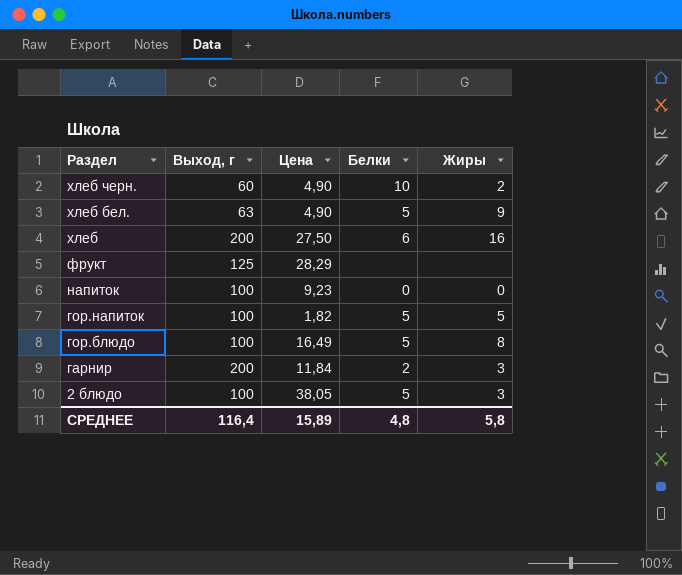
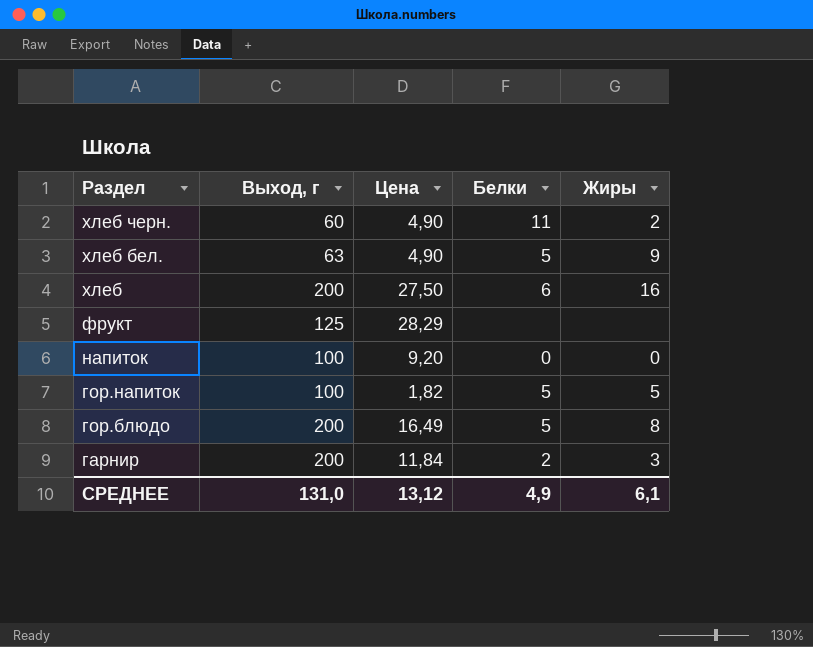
row 2 блюдо: 100 | 38,05 | 5 | 3 -> none
хлеб черн. | Белки: 10 -> 11
напиток | Цена: 9,23 -> 9,20
гор.блюдо | Выход, г: 100 -> 200
СРЕДНЕЕ | Выход, г: 116,4 -> 131,0
СРЕДНЕЕ | Цена: 15,89 -> 13,12
СРЕДНЕЕ | Белки: 4,8 -> 4,9
СРЕДНЕЕ | Жиры: 5,8 -> 6,1

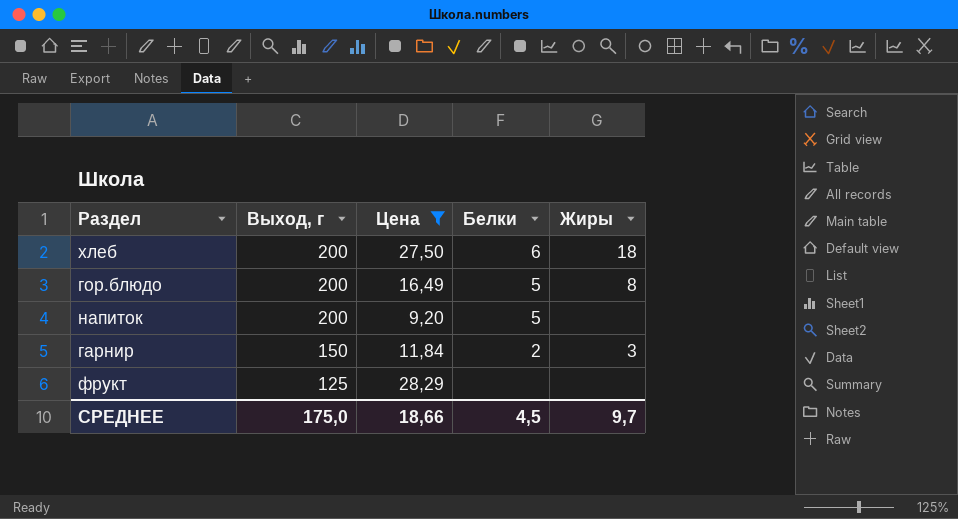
filter: none -> Цена >= 9,20
row order: Раздел descending -> Выход, г descending
хлеб | Жиры: 16 -> 18
напиток | Выход, г: 100 -> 200
напиток | Белки: 0 -> 5
напиток | Жиры: 0 -> none
гарнир | Выход, г: 200 -> 150
СРЕДНЕЕ | Выход, г: 131,0 -> 175,0
СРЕДНЕЕ | Цена: 13,12 -> 18,66
СРЕДНЕЕ | Белки: 4,9 -> 4,5
СРЕДНЕЕ | Жиры: 6,1 -> 9,7

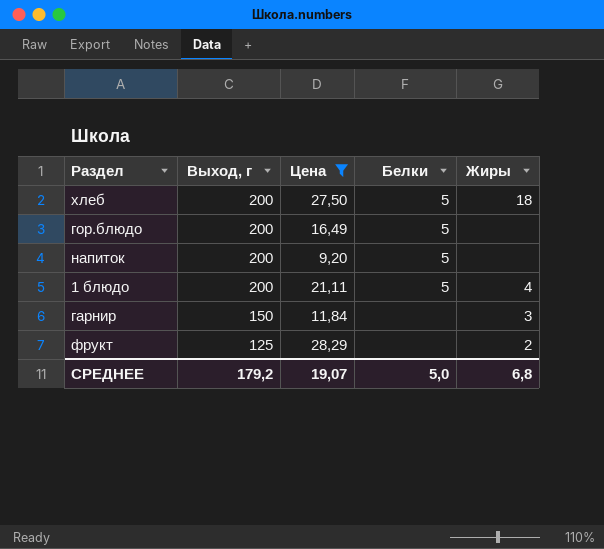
хлеб | Белки: 6 -> 5
гор.блюдо | Жиры: 8 -> none
row 1 блюдо: none -> 200 | 21,11 | 5 | 4
гарнир | Белки: 2 -> none
фрукт | Жиры: none -> 2
СРЕДНЕЕ | Выход, г: 175,0 -> 179,2
СРЕДНЕЕ | Цена: 18,66 -> 19,07
СРЕДНЕЕ | Белки: 4,5 -> 5,0
СРЕДНЕЕ | Жиры: 9,7 -> 6,8

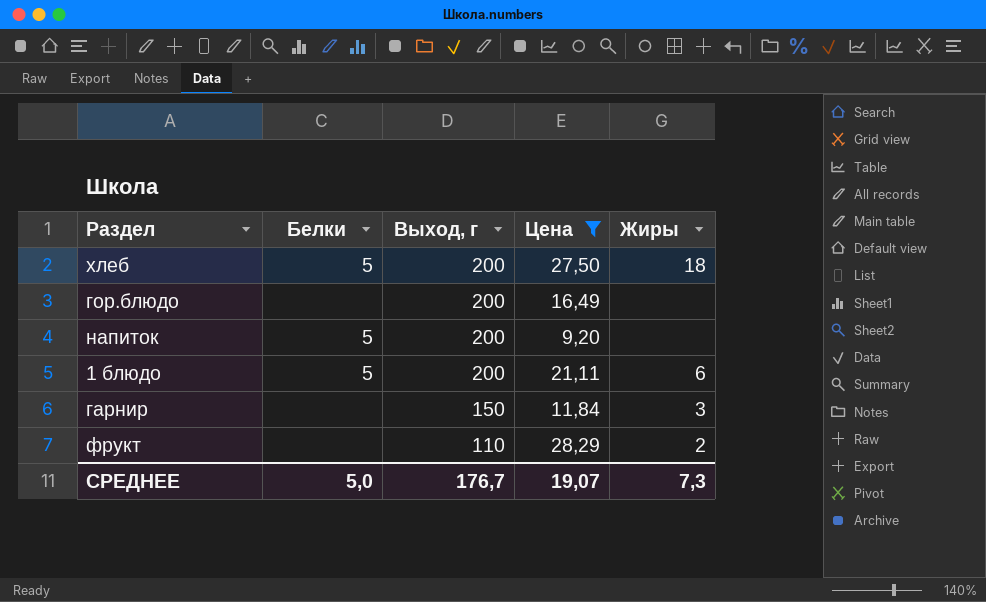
column Белки | position: 4 -> 2
гор.блюдо | Белки: 5 -> none
1 блюдо | Жиры: 4 -> 6
фрукт | Выход, г: 125 -> 110
СРЕДНЕЕ | Выход, г: 179,2 -> 176,7
СРЕДНЕЕ | Жиры: 6,8 -> 7,3

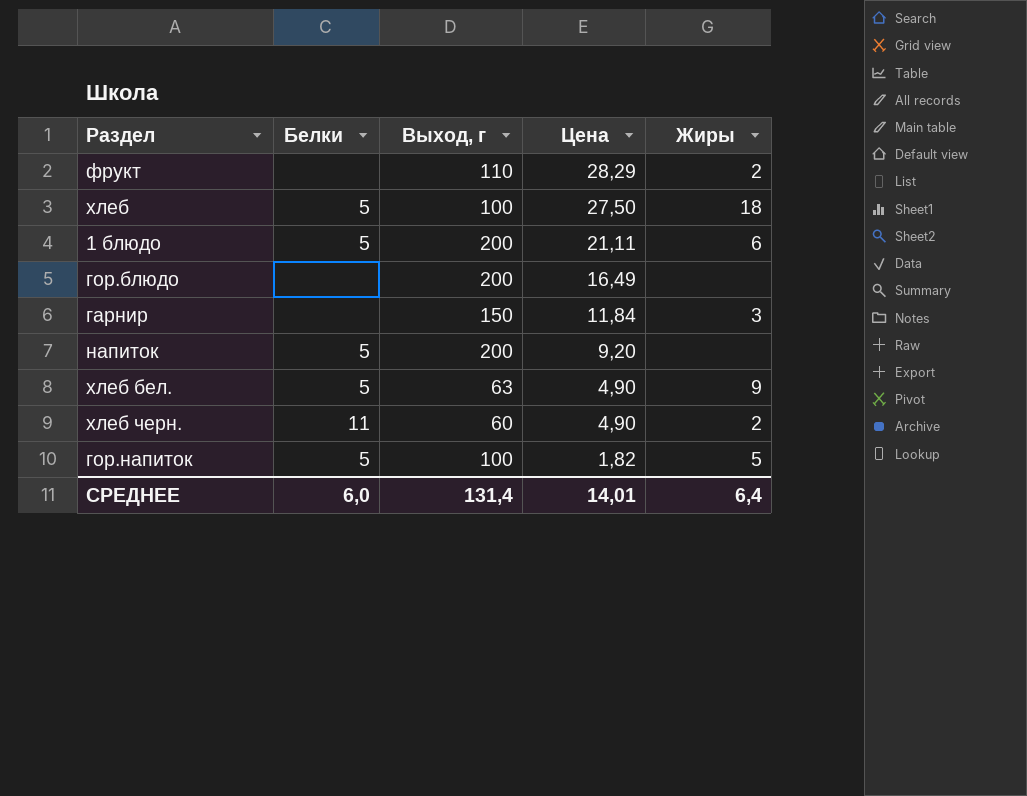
filter: Цена >= 9,20 -> none
row order: Выход, г descending -> Цена descending
хлеб | Выход, г: 200 -> 100
СРЕДНЕЕ | Белки: 5,0 -> 6,0
СРЕДНЕЕ | Выход, г: 176,7 -> 131,4
СРЕДНЕЕ | Цена: 19,07 -> 14,01
СРЕДНЕЕ | Жиры: 7,3 -> 6,4

